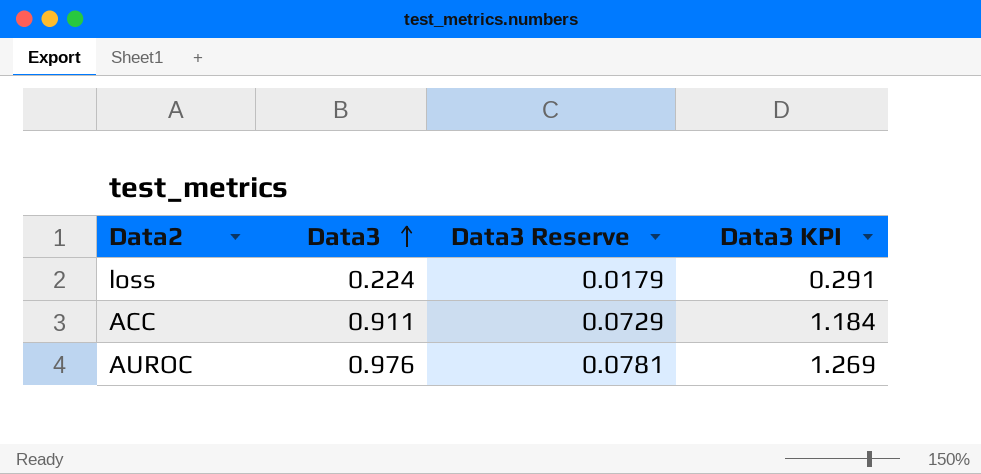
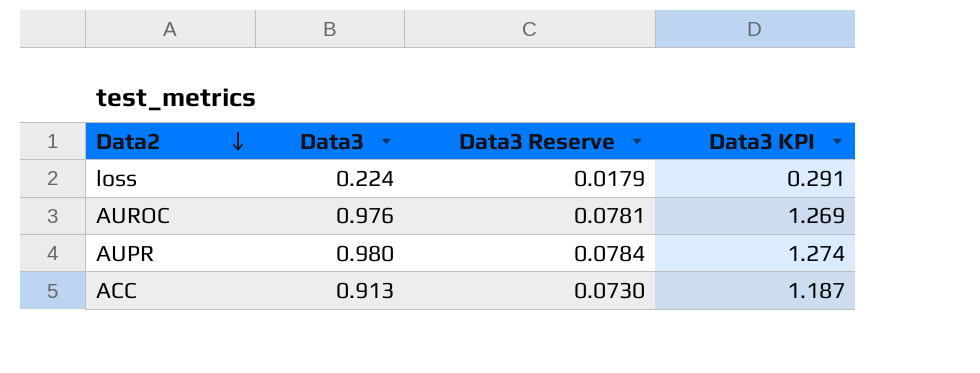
row order: Data3 ascending -> Data2 descending
row AUPR: none -> 0.980 | 0.0784 | 1.274
ACC | Data3: 0.911 -> 0.913
ACC | Data3 Reserve: 0.0729 -> 0.0730
ACC | Data3 KPI: 1.184 -> 1.187

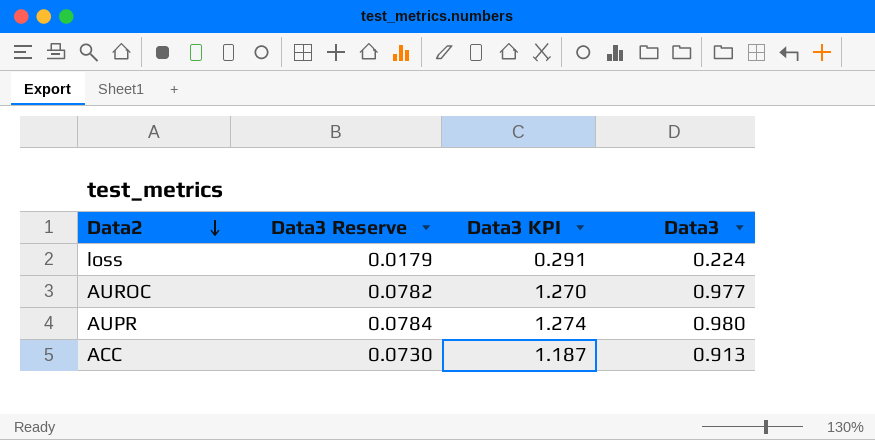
column Data3 | position: 2 -> 4
AUROC | Data3 Reserve: 0.0781 -> 0.0782
AUROC | Data3 KPI: 1.269 -> 1.270
AUROC | Data3: 0.976 -> 0.977

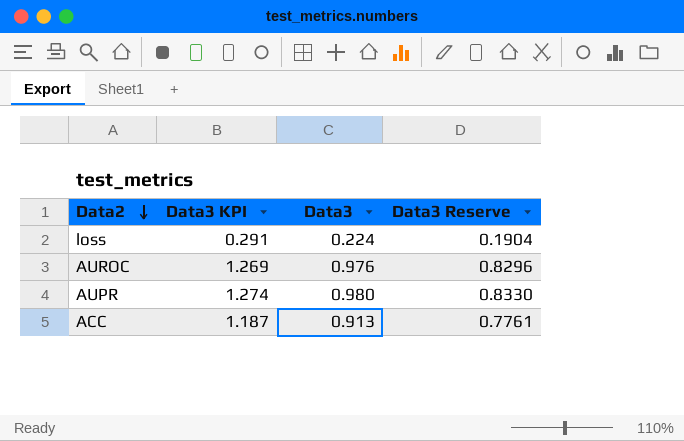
column Data3 Reserve | formula: [Data3] * 0.08 -> [Data3] * 0.85
column Data3 Reserve | position: 2 -> 4
AUROC | Data3 KPI: 1.270 -> 1.269
AUROC | Data3: 0.977 -> 0.976

